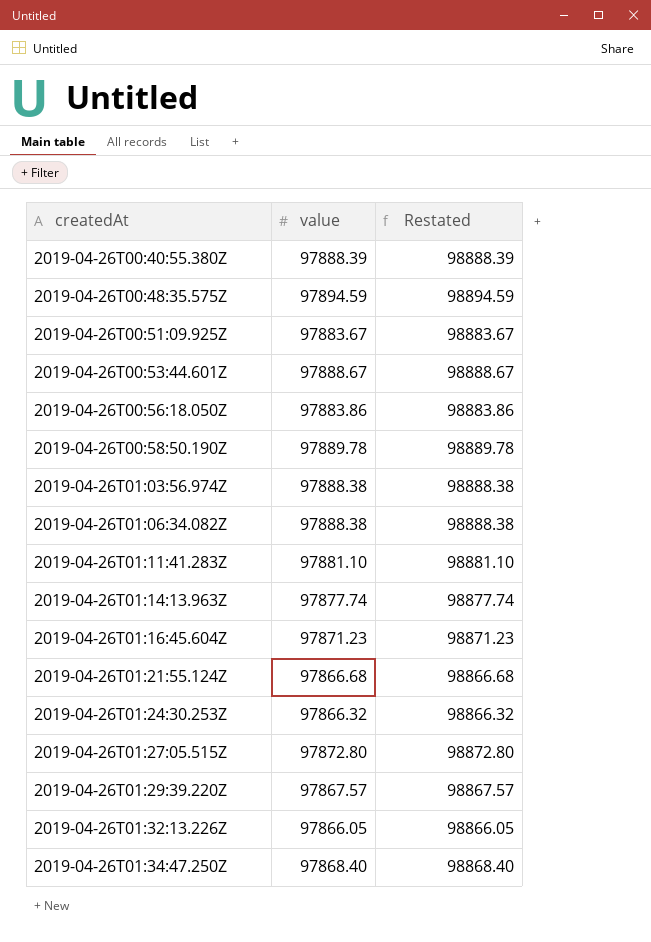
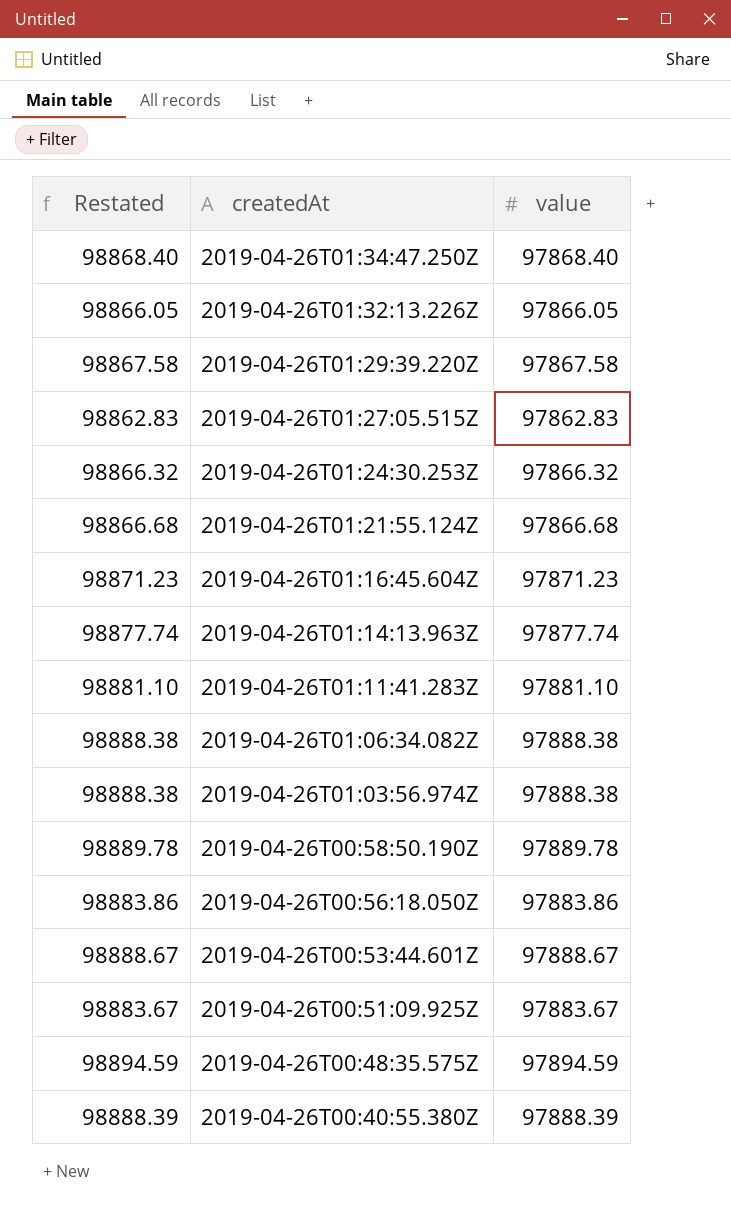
row order: createdAt ascending -> createdAt descending
column Restated | position: 3 -> 1
2019-04-26T01:29:39.220Z | Restated: 98867.57 -> 98867.58
2019-04-26T01:29:39.220Z | value: 97867.57 -> 97867.58
2019-04-26T01:27:05.515Z | Restated: 98872.80 -> 98862.83
2019-04-26T01:27:05.515Z | value: 97872.80 -> 97862.83

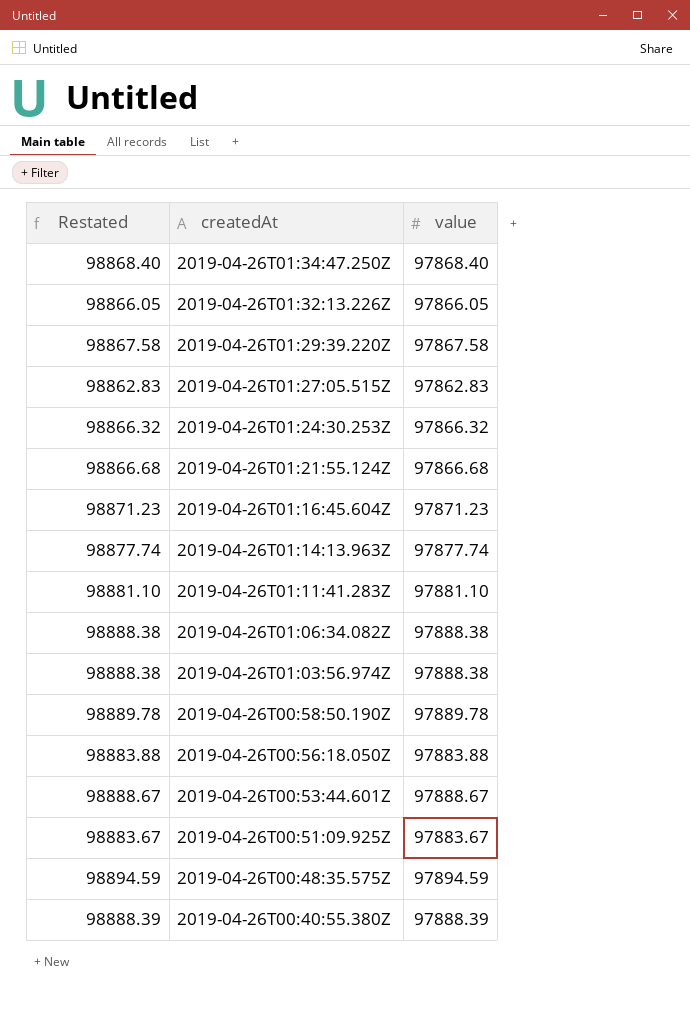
2019-04-26T00:56:18.050Z | Restated: 98883.86 -> 98883.88
2019-04-26T00:56:18.050Z | value: 97883.86 -> 97883.88

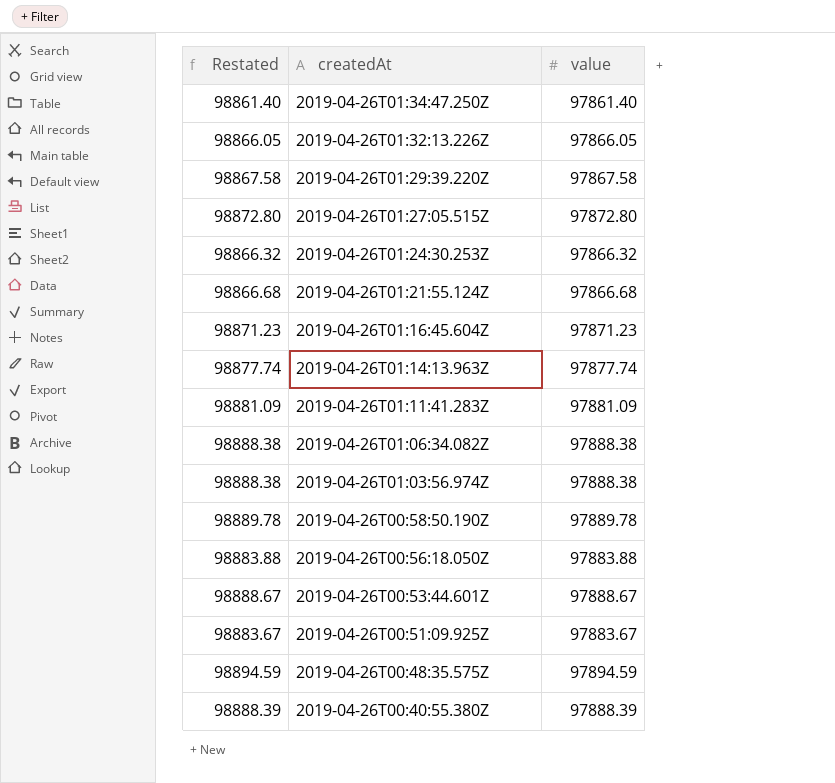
2019-04-26T01:34:47.250Z | Restated: 98868.40 -> 98861.40
2019-04-26T01:34:47.250Z | value: 97868.40 -> 97861.40
2019-04-26T01:27:05.515Z | Restated: 98862.83 -> 98872.80
2019-04-26T01:27:05.515Z | value: 97862.83 -> 97872.80
2019-04-26T01:11:41.283Z | Restated: 98881.10 -> 98881.09
2019-04-26T01:11:41.283Z | value: 97881.10 -> 97881.09

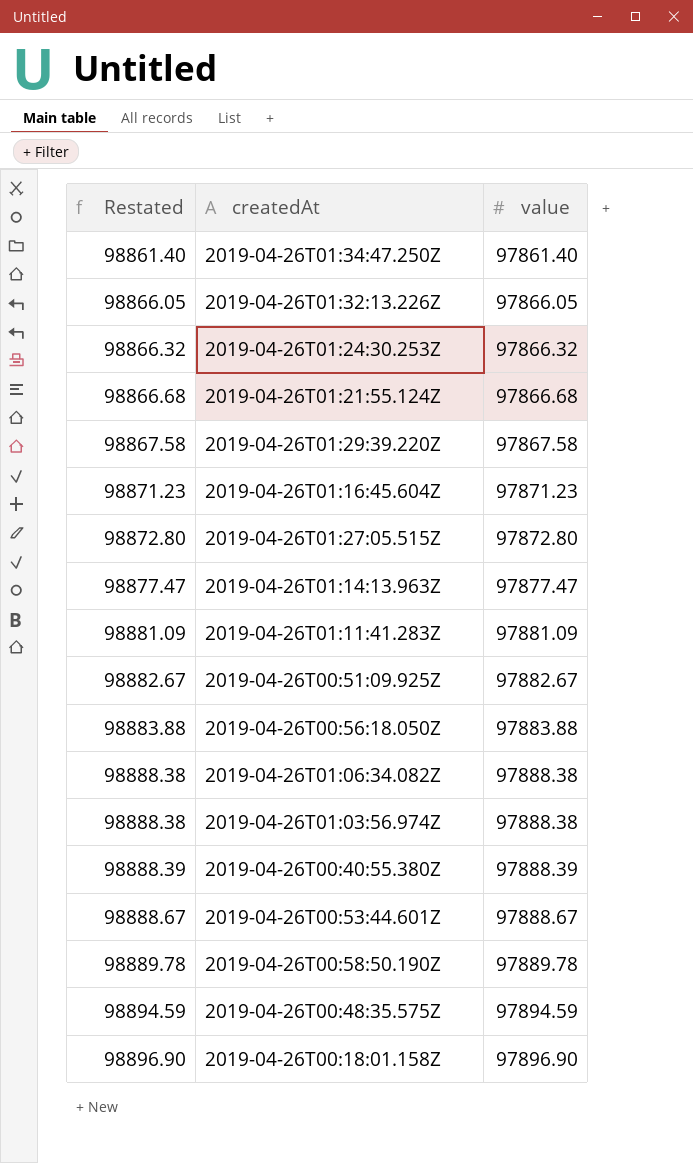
row order: createdAt descending -> Restated ascending
2019-04-26T01:14:13.963Z | Restated: 98877.74 -> 98877.47
2019-04-26T01:14:13.963Z | value: 97877.74 -> 97877.47
2019-04-26T00:51:09.925Z | Restated: 98883.67 -> 98882.67
2019-04-26T00:51:09.925Z | value: 97883.67 -> 97882.67
row 2019-04-26T00:18:01.158Z: none -> 98896.90 | 97896.90

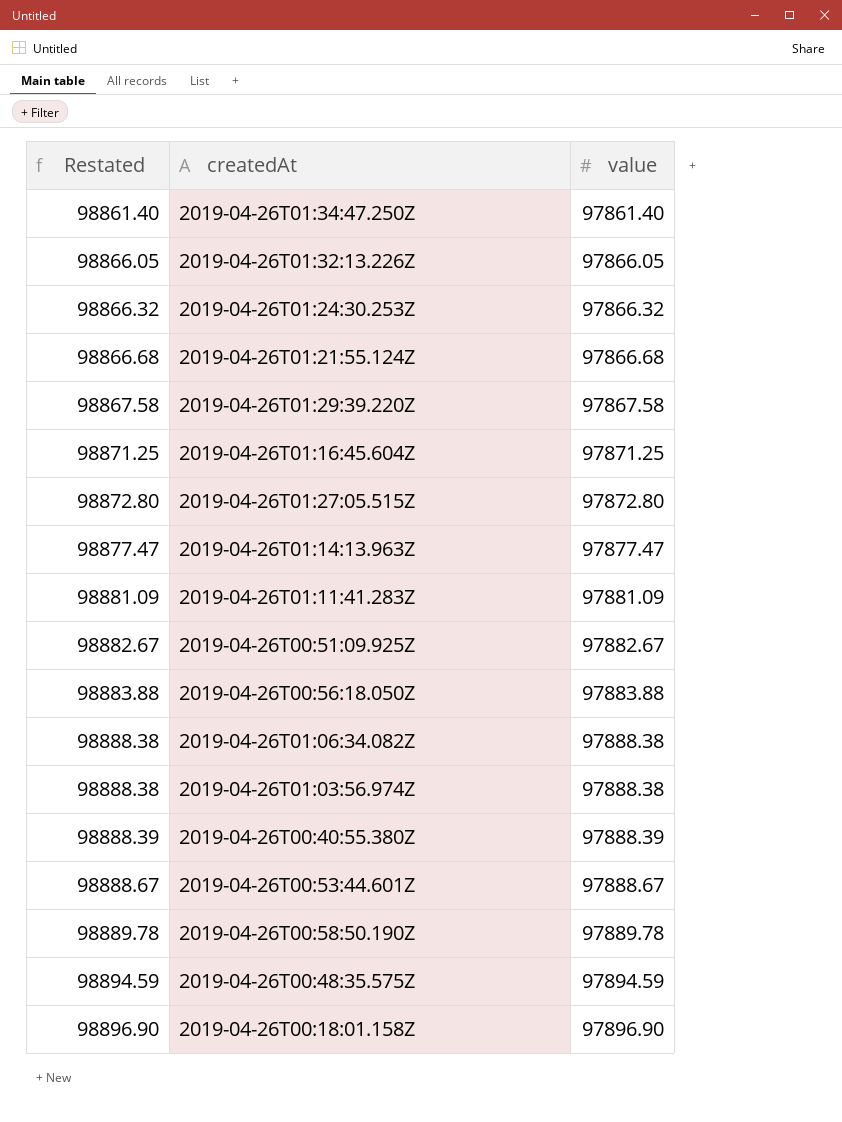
2019-04-26T01:16:45.604Z | Restated: 98871.23 -> 98871.25
2019-04-26T01:16:45.604Z | value: 97871.23 -> 97871.25

